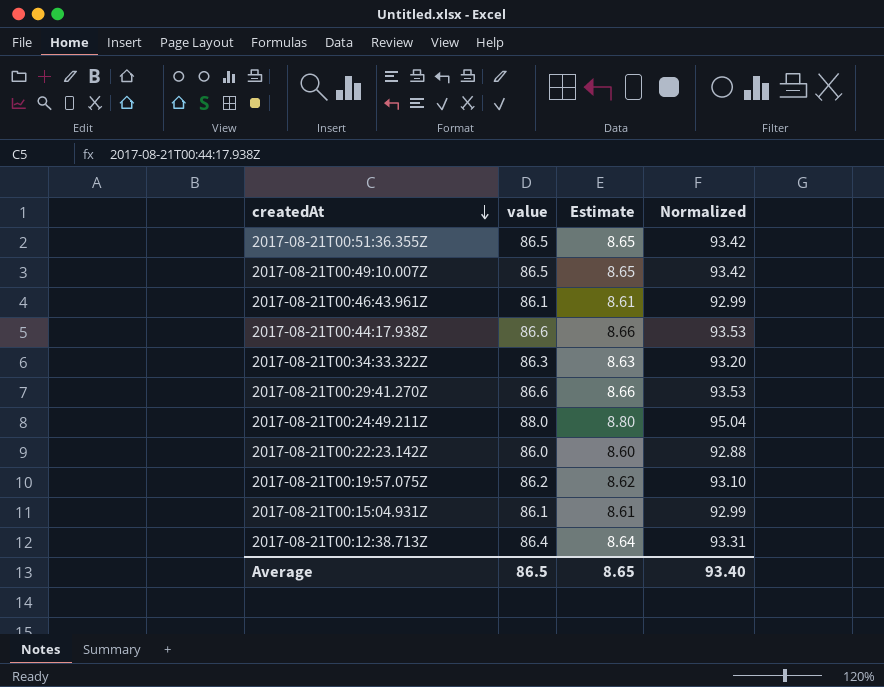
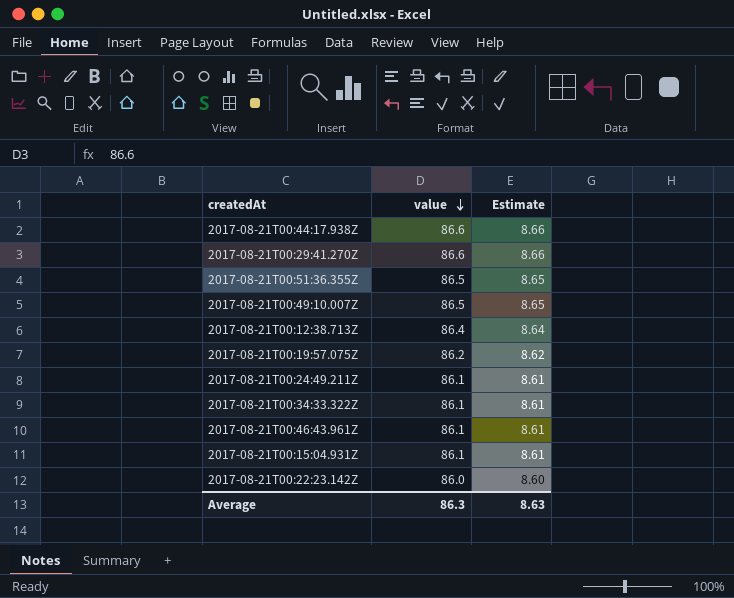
row order: createdAt descending -> value descending
column Normalized | formula: [value] * 1.08 -> none
2017-08-21T00:24:49.211Z | value: 88.0 -> 86.1
2017-08-21T00:24:49.211Z | Estimate: 8.80 -> 8.61
2017-08-21T00:34:33.322Z | value: 86.3 -> 86.1
2017-08-21T00:34:33.322Z | Estimate: 8.63 -> 8.61
Average | value: 86.5 -> 86.3
Average | Estimate: 8.65 -> 8.63

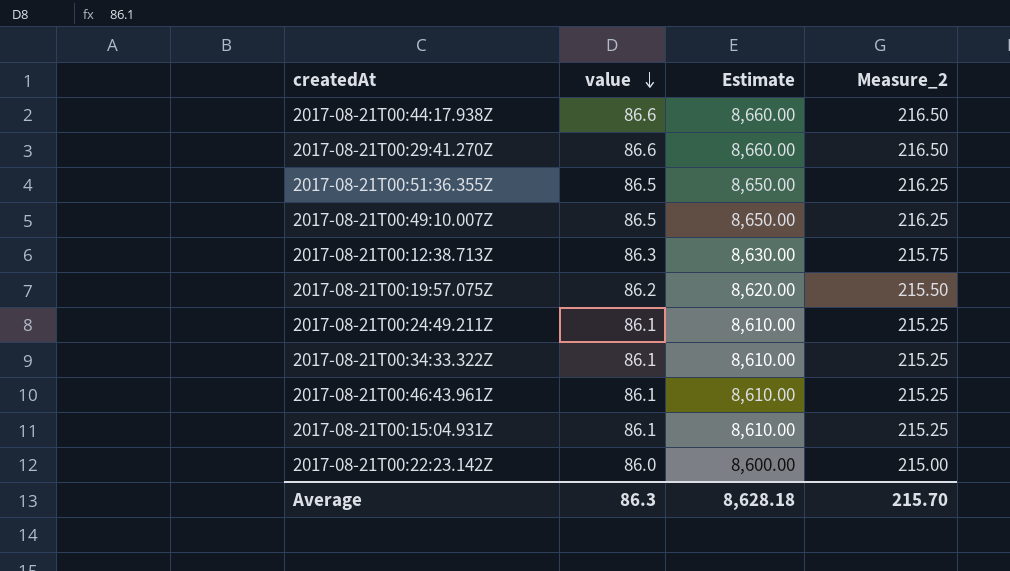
column Estimate | formula: [value] * 0.1 -> [value] * 100
column Measure_2 | formula: none -> [value] * 2.5
2017-08-21T00:12:38.713Z | value: 86.4 -> 86.3
Average | Estimate: 8.63 -> 8,628.18

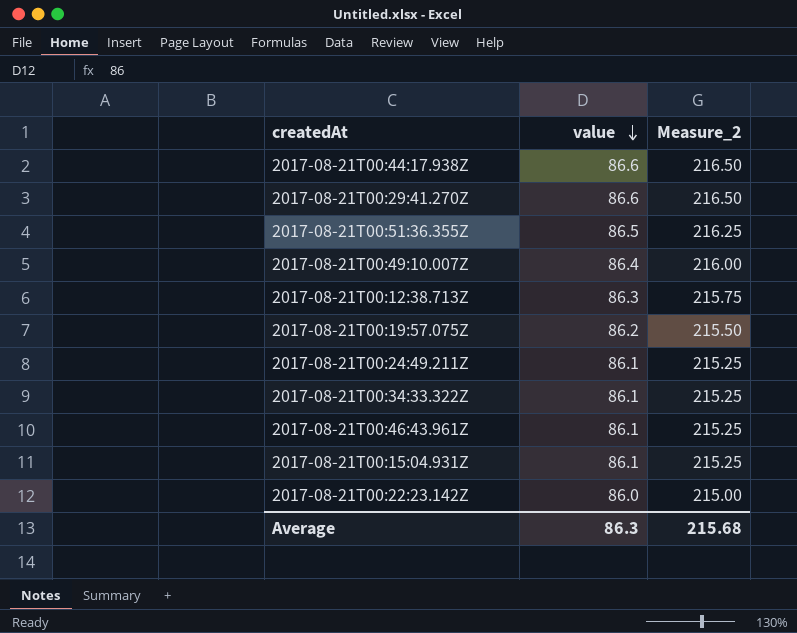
column Estimate | formula: [value] * 100 -> none
2017-08-21T00:49:10.007Z | value: 86.5 -> 86.4
2017-08-21T00:49:10.007Z | Measure_2: 216.25 -> 216.00
Average | Measure_2: 215.70 -> 215.68

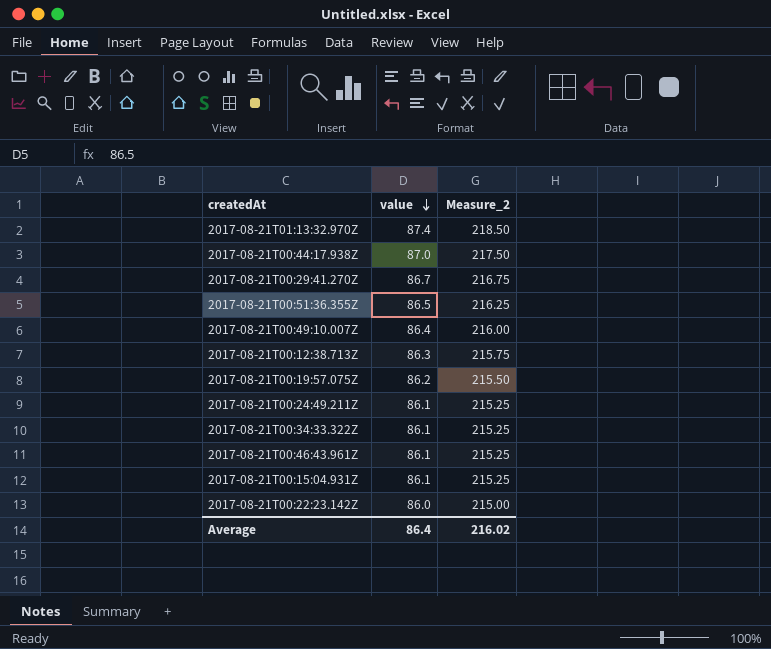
row 2017-08-21T01:13:32.970Z: none -> 87.4 | 218.50
2017-08-21T00:44:17.938Z | value: 86.6 -> 87.0
2017-08-21T00:44:17.938Z | Measure_2: 216.50 -> 217.50
2017-08-21T00:29:41.270Z | value: 86.6 -> 86.7
2017-08-21T00:29:41.270Z | Measure_2: 216.50 -> 216.75
Average | value: 86.3 -> 86.4
Average | Measure_2: 215.68 -> 216.02

